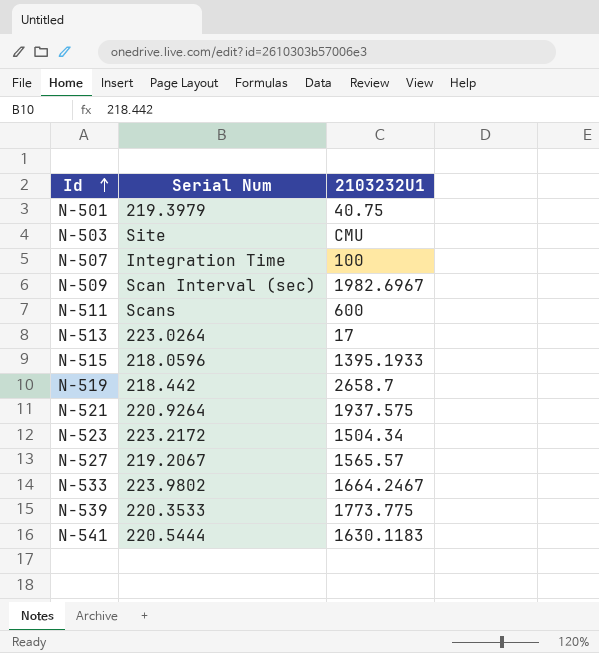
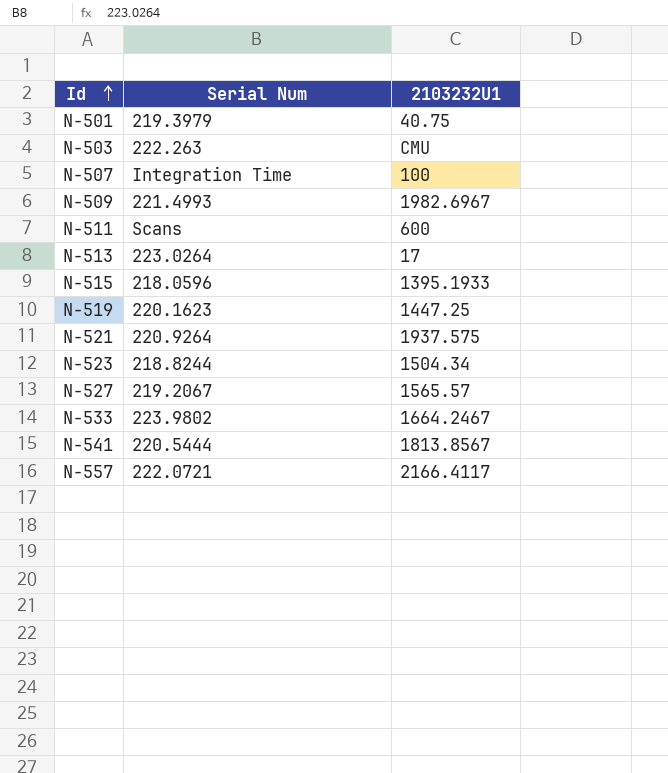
row N-539: 220.3533 | 1773.775 -> none
N-503 | Serial Num: Site -> 222.263
N-509 | Serial Num: Scan Interval (sec) -> 221.4993
N-519 | Serial Num: 218.442 -> 220.1623
N-519 | 2103232U1: 2658.7 -> 1447.25
N-523 | Serial Num: 223.2172 -> 218.8244
N-541 | 2103232U1: 1630.1183 -> 1813.8567
row N-557: none -> 222.0721 | 2166.4117

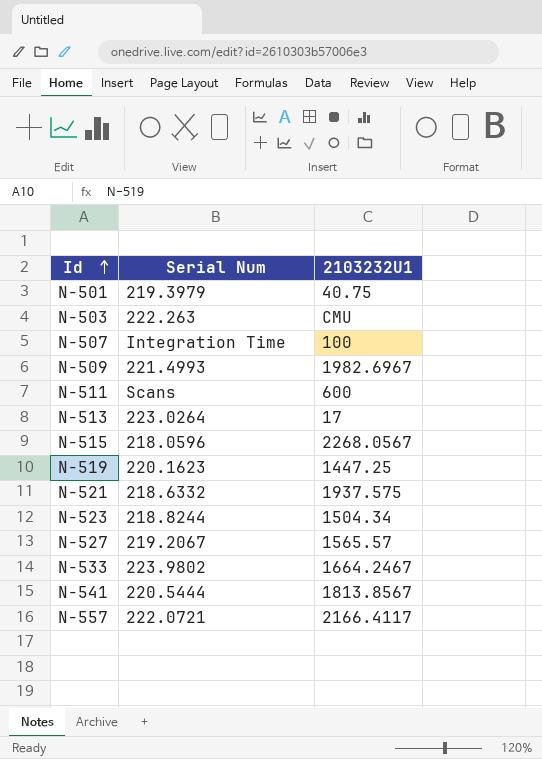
N-515 | 2103232U1: 1395.1933 -> 2268.0567
N-521 | Serial Num: 220.9264 -> 218.6332

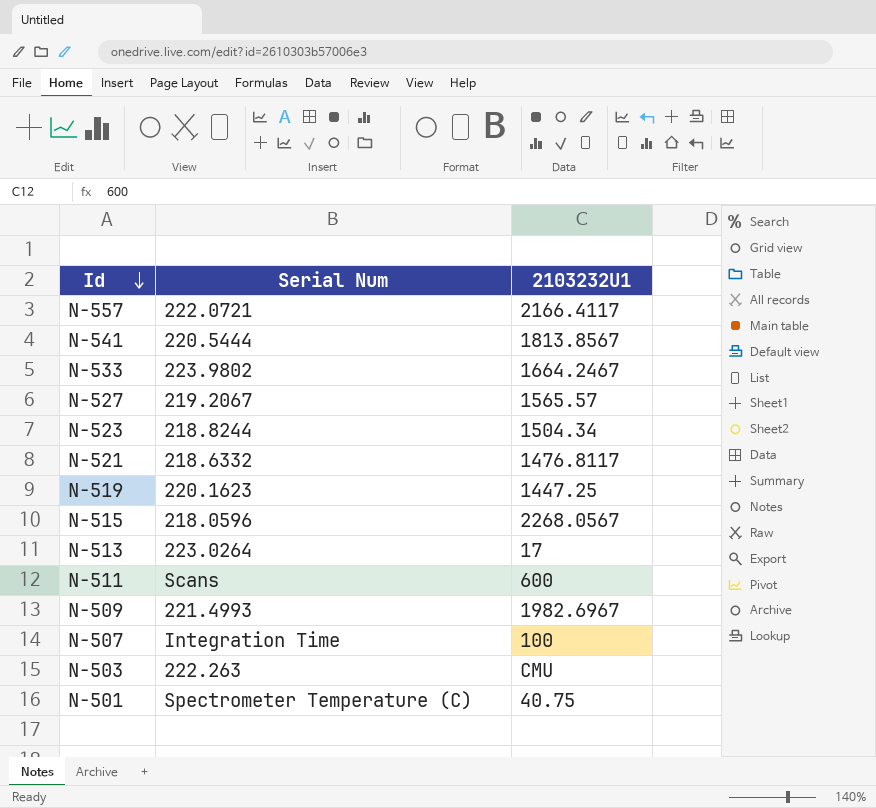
row order: Id ascending -> Id descending
N-521 | 2103232U1: 1937.575 -> 1476.8117
N-501 | Serial Num: 219.3979 -> Spectrometer Temperature (C)

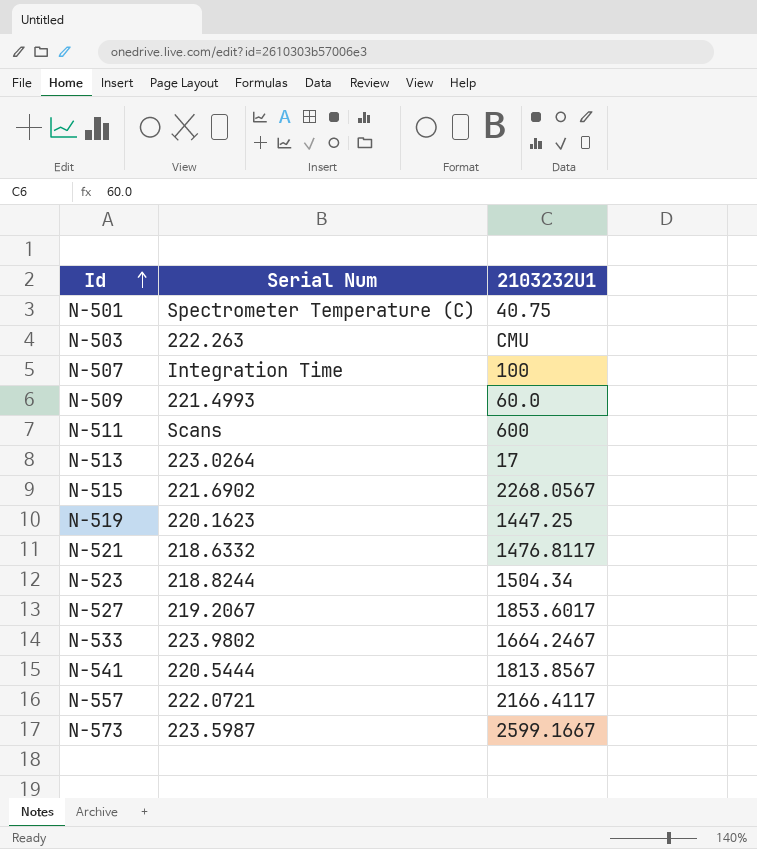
row order: Id descending -> Id ascending
N-509 | 2103232U1: 1982.6967 -> 60.0
N-515 | Serial Num: 218.0596 -> 221.6902
N-527 | 2103232U1: 1565.57 -> 1853.6017
row N-573: none -> 223.5987 | 2599.1667

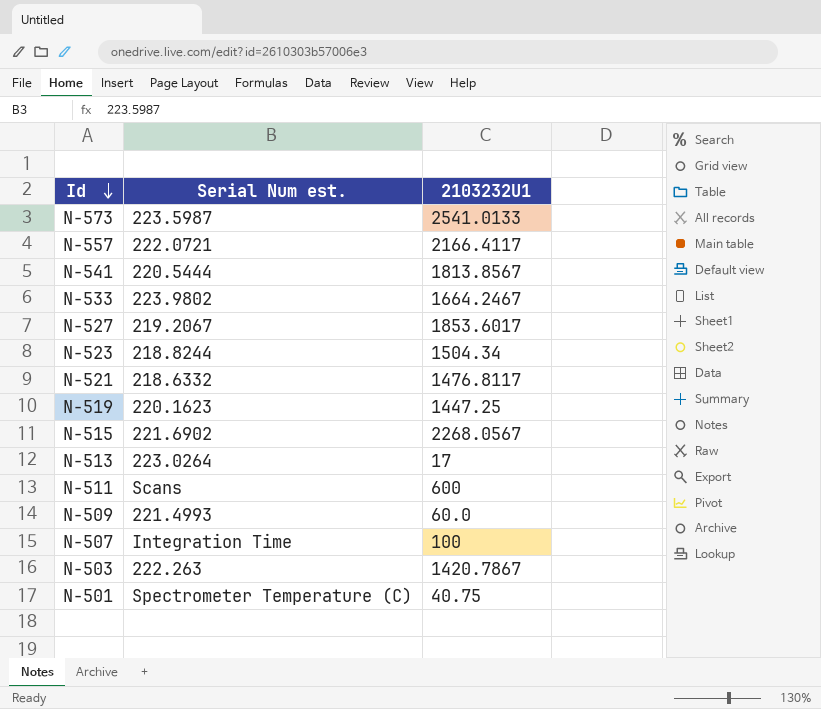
row order: Id ascending -> Id descending
column name: Serial Num -> Serial Num est.
N-573 | 2103232U1: 2599.1667 -> 2541.0133
N-503 | 2103232U1: CMU -> 1420.7867

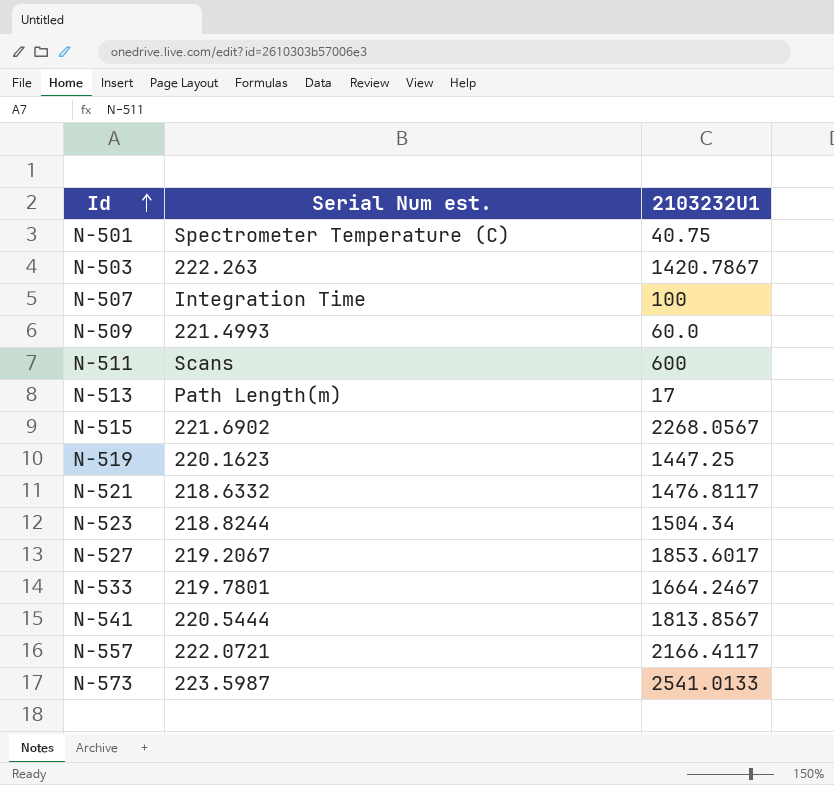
row order: Id descending -> Id ascending
N-513 | Serial Num est.: 223.0264 -> Path Length(m)
N-533 | Serial Num est.: 223.9802 -> 219.7801

